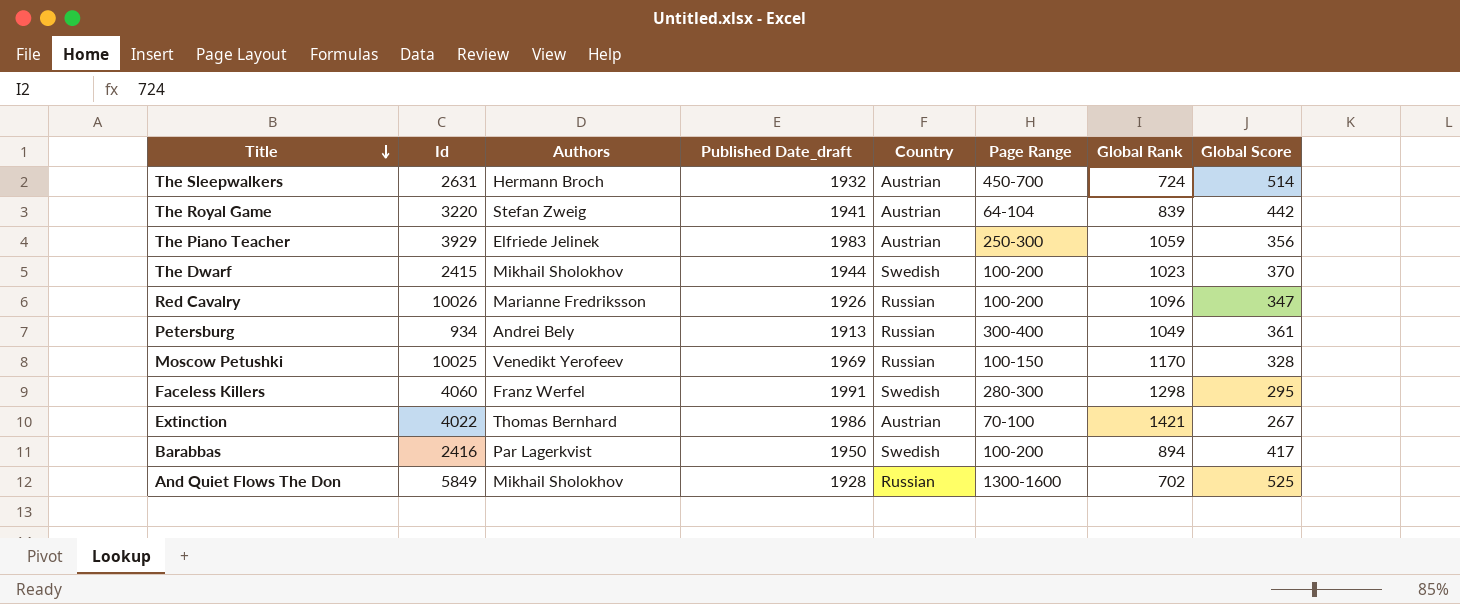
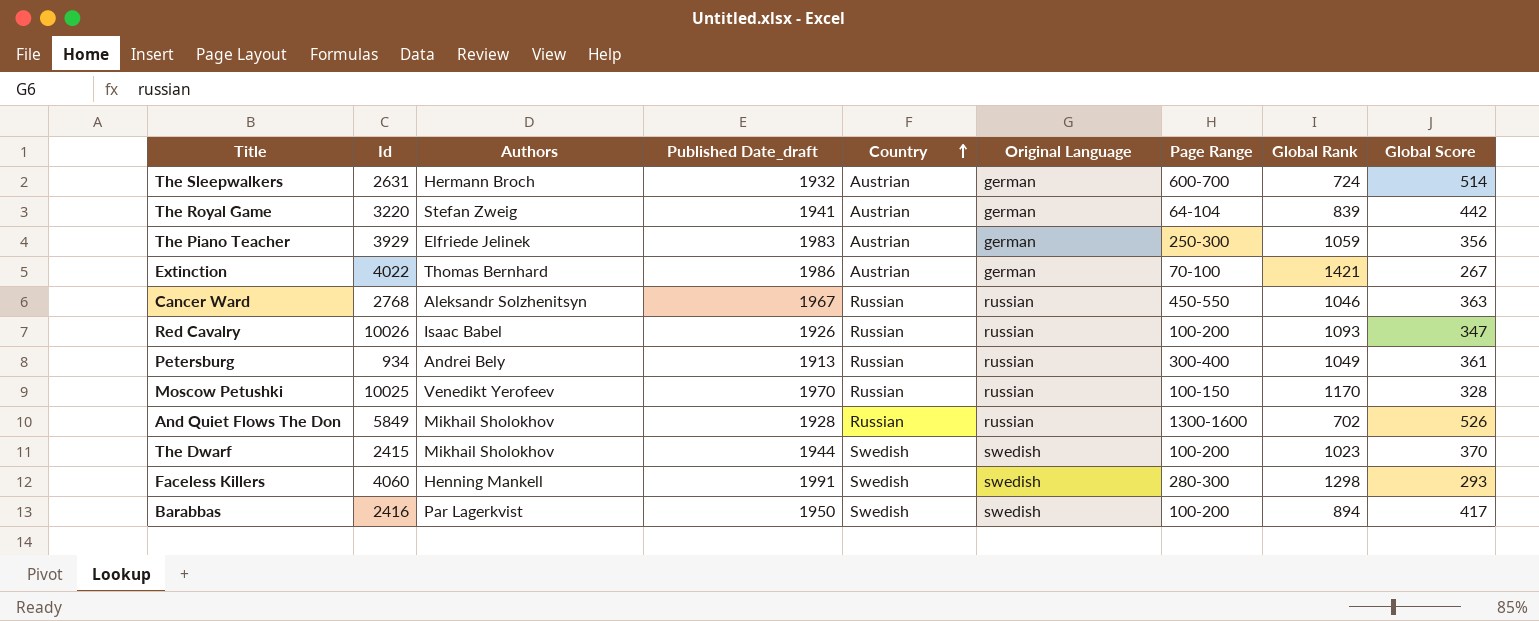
row order: Title descending -> Country ascending
column Original Language | position: none -> 6
The Sleepwalkers | Page Range: 450-700 -> 600-700
row Cancer Ward: none -> 2768 | Aleksandr Solzhenitsyn | 1967 | Russian | russian | 450-550 | 1046 | 363
Red Cavalry | Authors: Marianne Fredriksson -> Isaac Babel
Red Cavalry | Global Rank: 1096 -> 1093
Moscow Petushki | Published Date_draft: 1969 -> 1970
And Quiet Flows The Don | Global Score: 525 -> 526
Faceless Killers | Authors: Franz Werfel -> Henning Mankell
Faceless Killers | Global Score: 295 -> 293

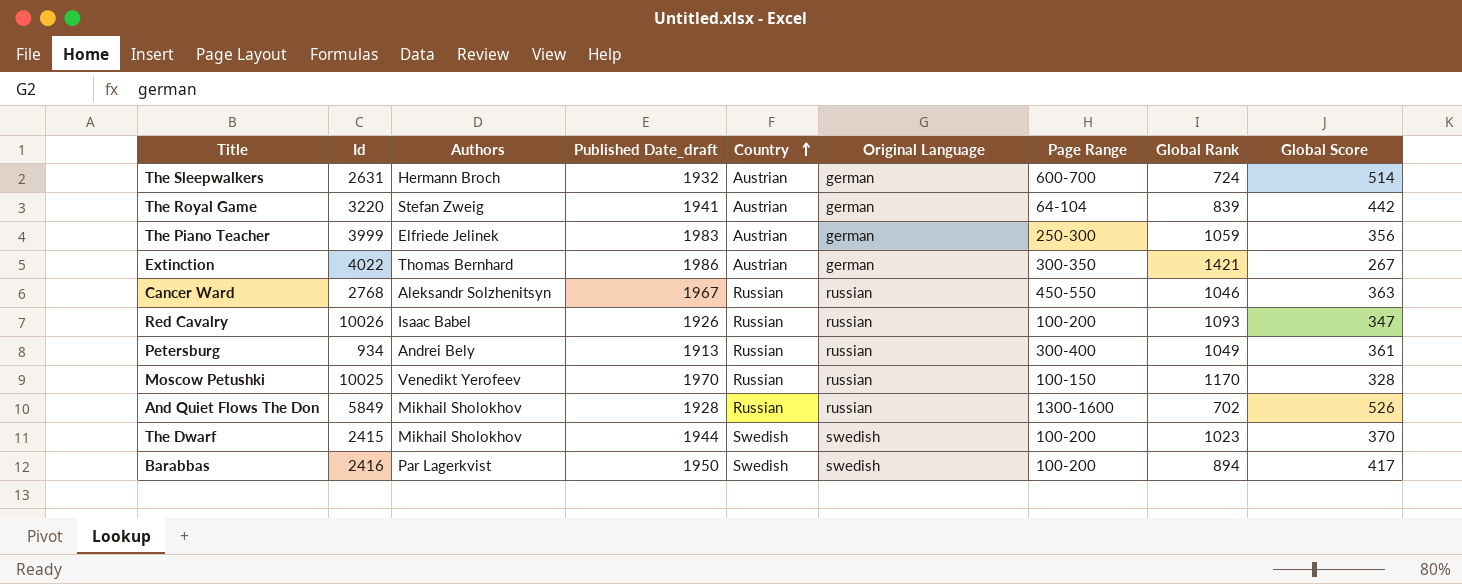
row Faceless Killers: 4060 | Henning Mankell | 1991 | Swedish | swedish | 280-300 | 1298 | 293 -> none
The Piano Teacher | Id: 3929 -> 3999
Extinction | Page Range: 70-100 -> 300-350

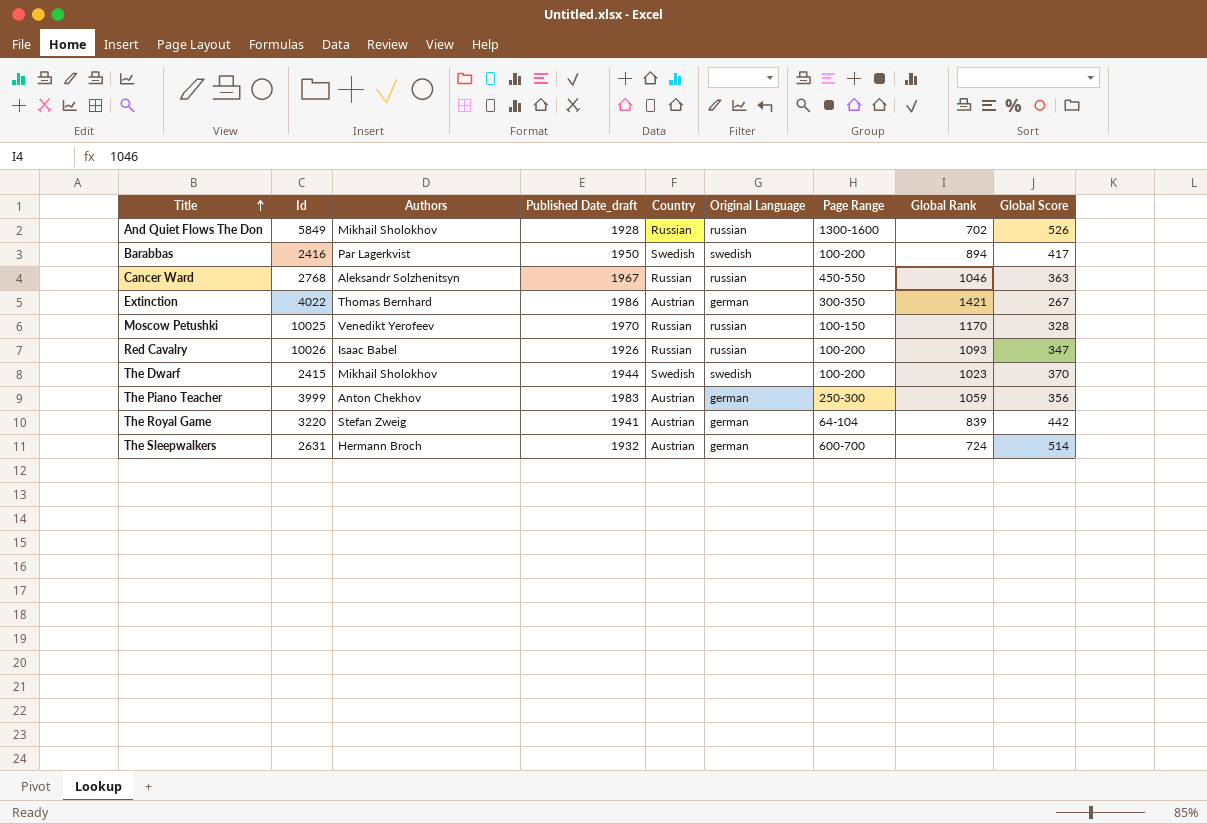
row order: Country ascending -> Title ascending
row Petersburg: 934 | Andrei Bely | 1913 | Russian | russian | 300-400 | 1049 | 361 -> none
The Piano Teacher | Authors: Elfriede Jelinek -> Anton Chekhov

